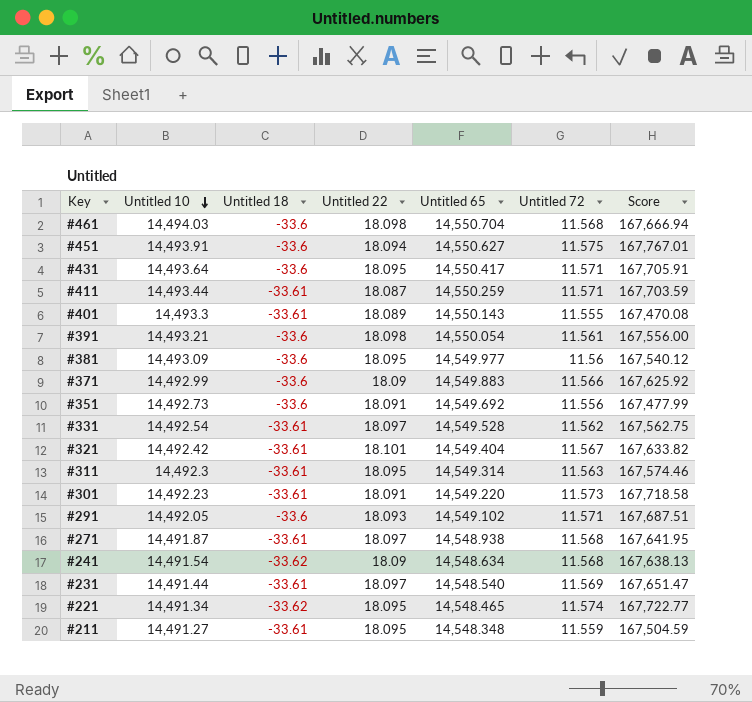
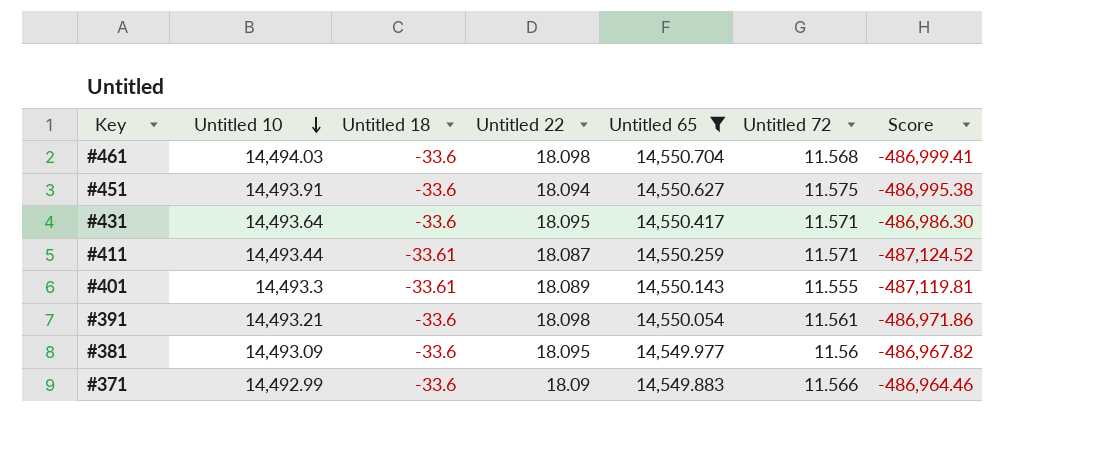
filter: none -> Untitled 65 >= 14,549.883
column Score | formula: [Untitled 10] * [Untitled 72] -> [Untitled 10] * [Untitled 18]

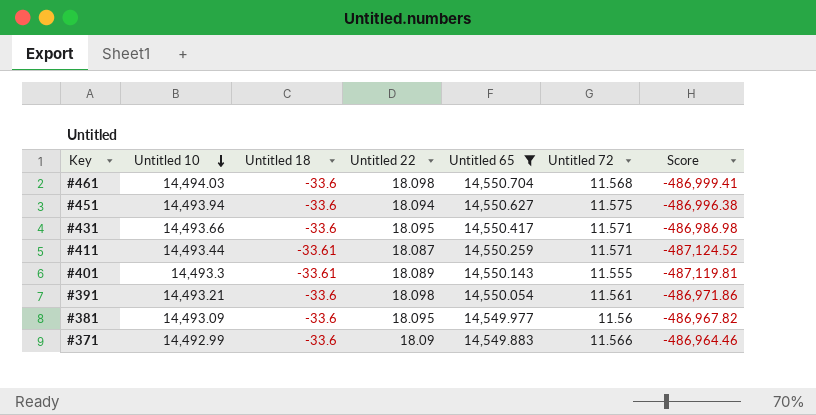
#451 | Untitled 10: 14,493.91 -> 14,493.94
#451 | Score: -486,995.38 -> -486,996.38
#431 | Untitled 10: 14,493.64 -> 14,493.66
#431 | Score: -486,986.30 -> -486,986.98

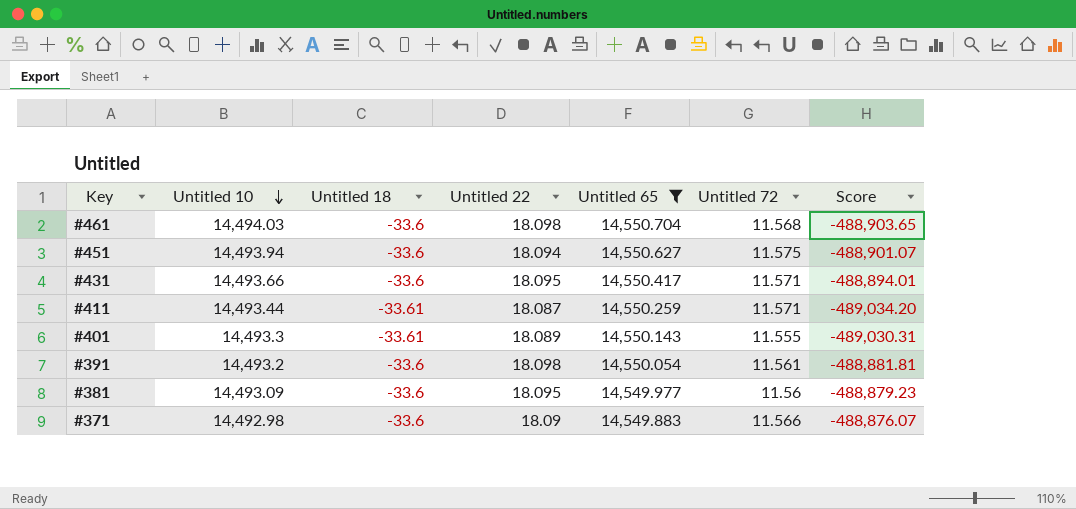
column Score | formula: [Untitled 10] * [Untitled 18] -> [Untitled 18] * [Untitled 65]
#391 | Untitled 10: 14,493.21 -> 14,493.2
#371 | Untitled 10: 14,492.99 -> 14,492.98

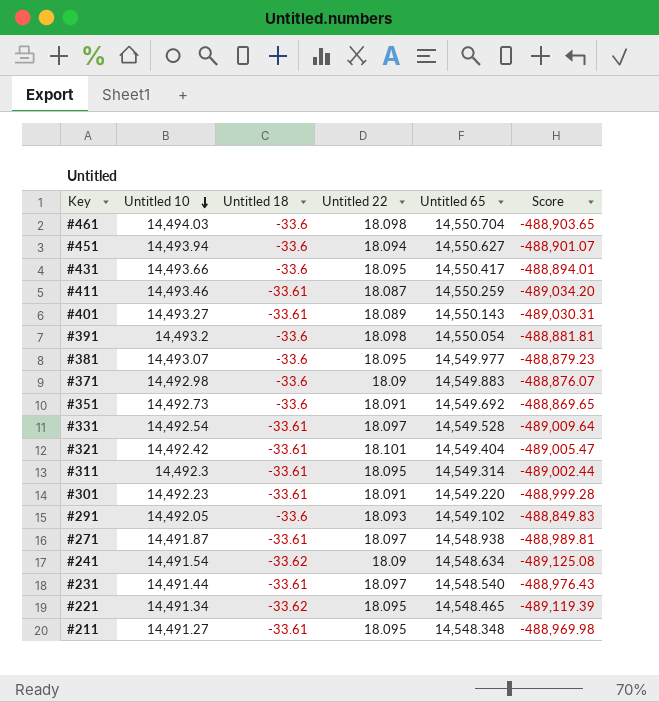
filter: Untitled 65 >= 14,549.883 -> none
column Untitled 72 | position: 6 -> none
#411 | Untitled 10: 14,493.44 -> 14,493.46
#401 | Untitled 10: 14,493.3 -> 14,493.27
#381 | Untitled 10: 14,493.09 -> 14,493.07

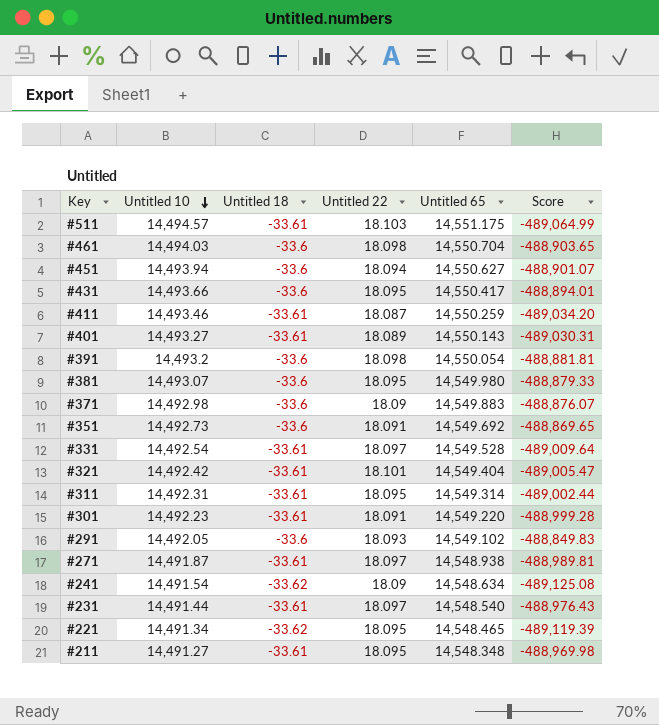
row #511: none -> 14,494.57 | -33.61 | 18.103 | 14,551.175 | -489,064.99
#381 | Untitled 65: 14,549.977 -> 14,549.980
#381 | Score: -488,879.23 -> -488,879.33
#311 | Untitled 10: 14,492.3 -> 14,492.31

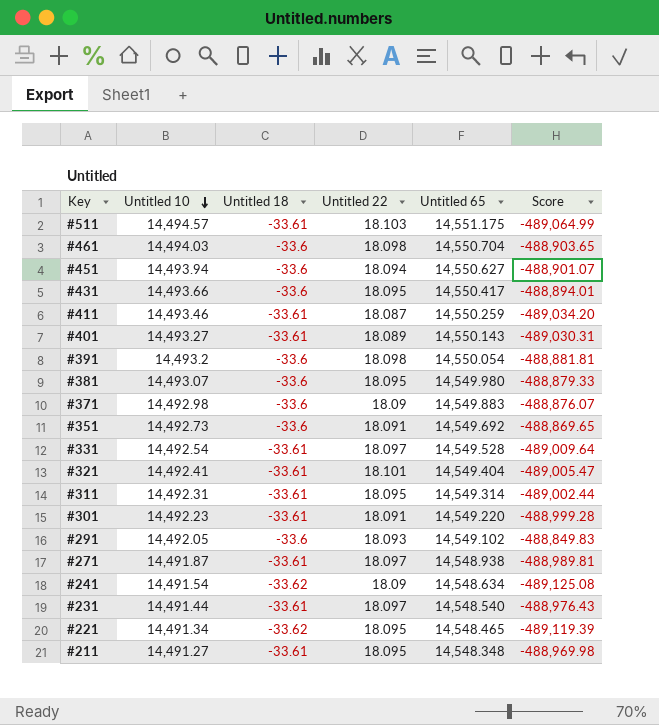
#321 | Untitled 10: 14,492.42 -> 14,492.41

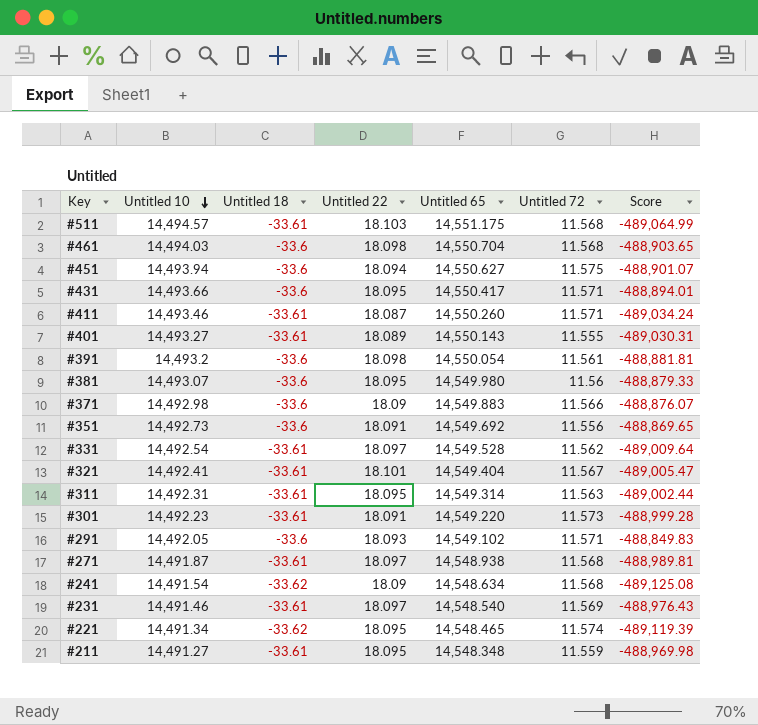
column Untitled 72 | position: none -> 6
#411 | Untitled 65: 14,550.259 -> 14,550.260
#411 | Score: -489,034.20 -> -489,034.24
#231 | Untitled 10: 14,491.44 -> 14,491.46

